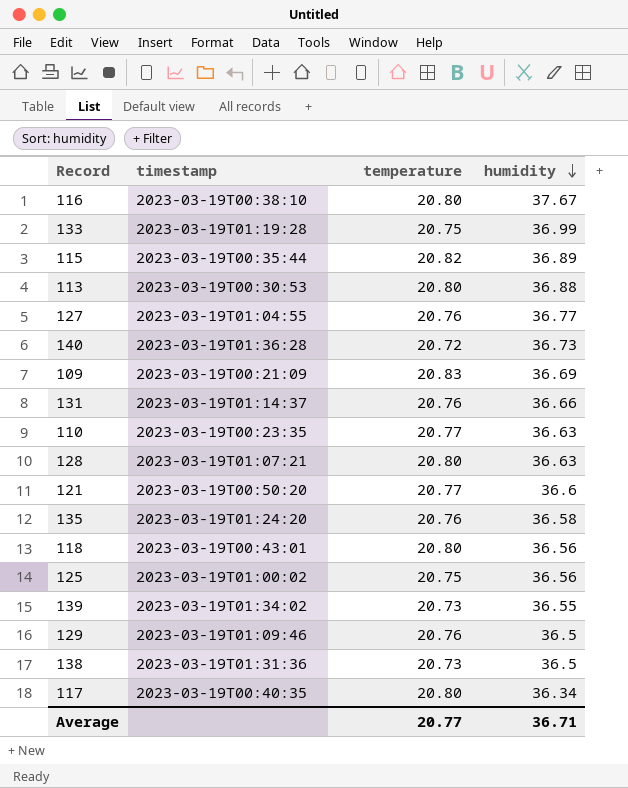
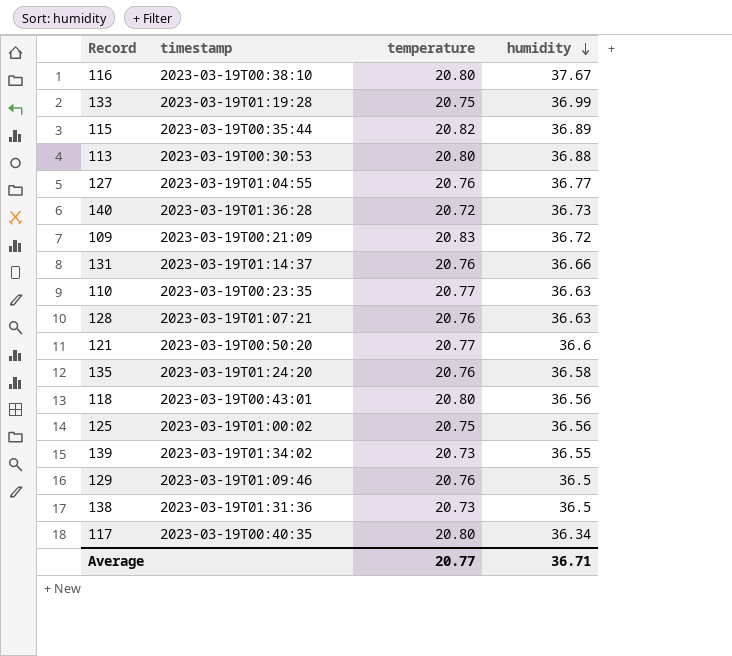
109 | humidity: 36.69 -> 36.72
128 | temperature: 20.80 -> 20.76

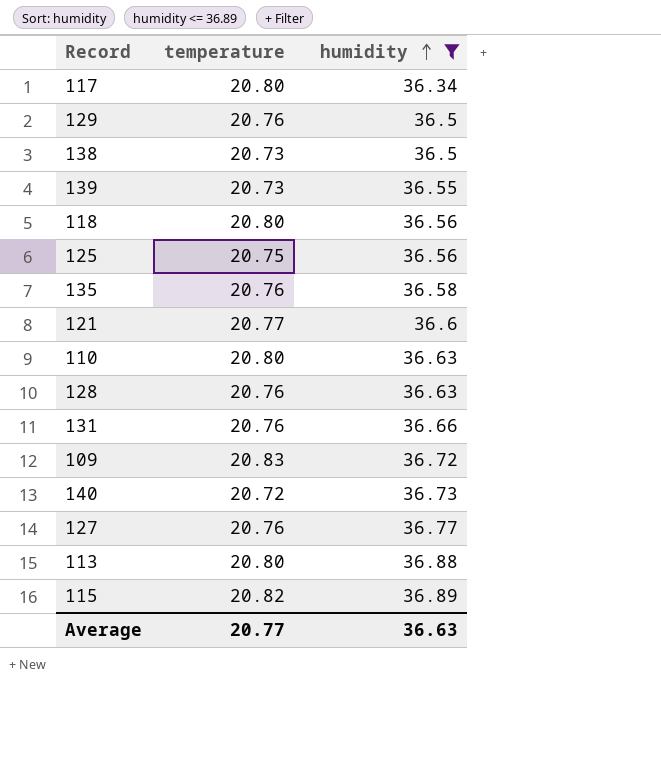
filter: none -> humidity <= 36.89
row order: humidity descending -> humidity ascending
column timestamp | position: 2 -> none
110 | temperature: 20.77 -> 20.80
Average | humidity: 36.71 -> 36.63

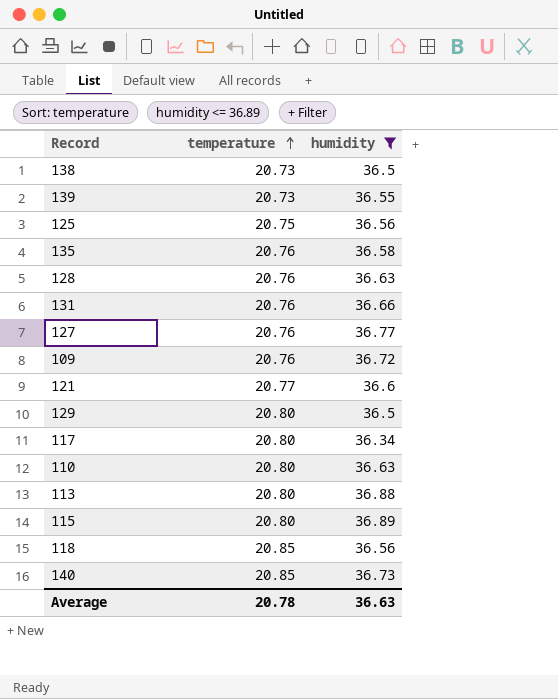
row order: humidity ascending -> temperature ascending
109 | temperature: 20.83 -> 20.76
129 | temperature: 20.76 -> 20.80
115 | temperature: 20.82 -> 20.80
118 | temperature: 20.80 -> 20.85
140 | temperature: 20.72 -> 20.85
Average | temperature: 20.77 -> 20.78

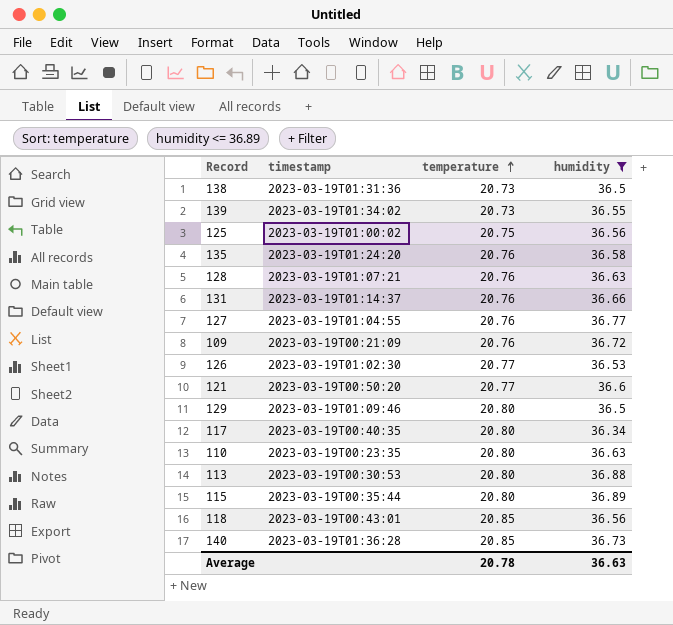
column timestamp | position: none -> 2
row 126: none -> 2023-03-19T01:02:30 | 20.77 | 36.53

